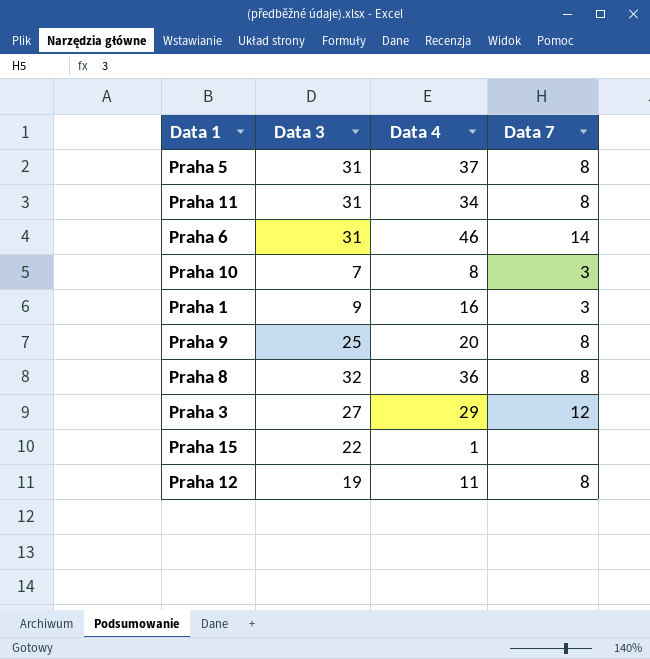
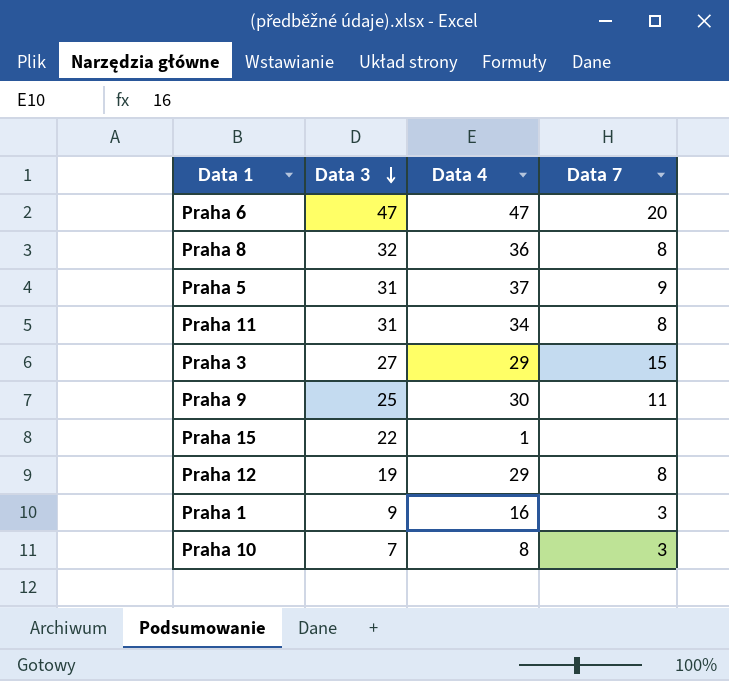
row order: none -> Data 3 descending
Praha 6 | Data 3: 31 -> 47
Praha 6 | Data 4: 46 -> 47
Praha 6 | Data 7: 14 -> 20
Praha 5 | Data 7: 8 -> 9
Praha 3 | Data 7: 12 -> 15
Praha 9 | Data 4: 20 -> 30
Praha 9 | Data 7: 8 -> 11
Praha 12 | Data 4: 11 -> 29

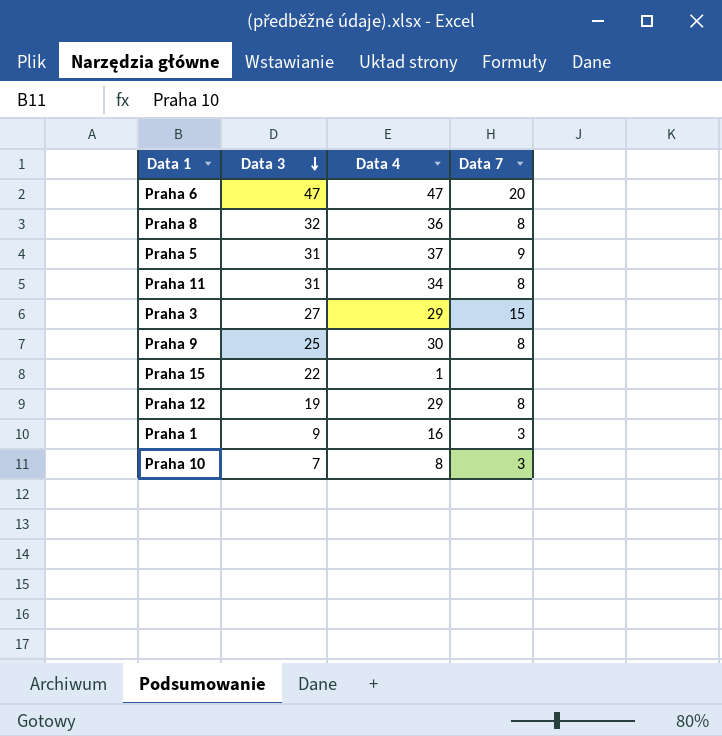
Praha 9 | Data 7: 11 -> 8

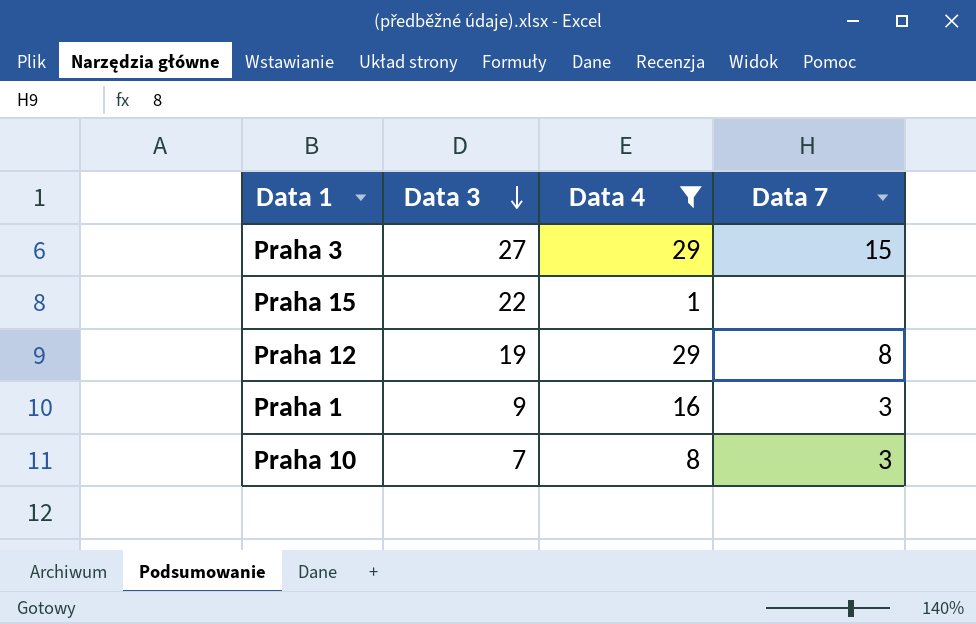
filter: none -> Data 4 <= 29

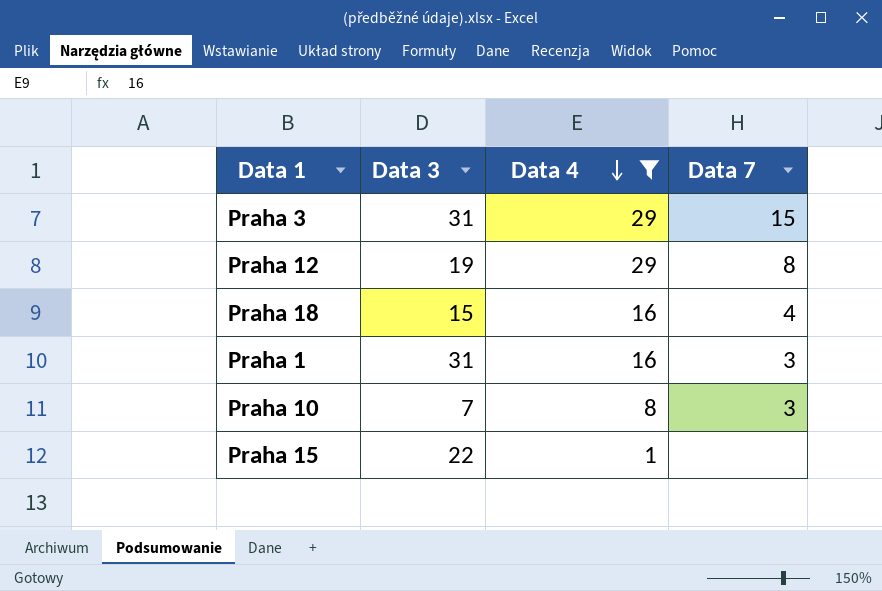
row order: Data 3 descending -> Data 4 descending
Praha 3 | Data 3: 27 -> 31
row Praha 18: none -> 15 | 16 | 4
Praha 1 | Data 3: 9 -> 31

